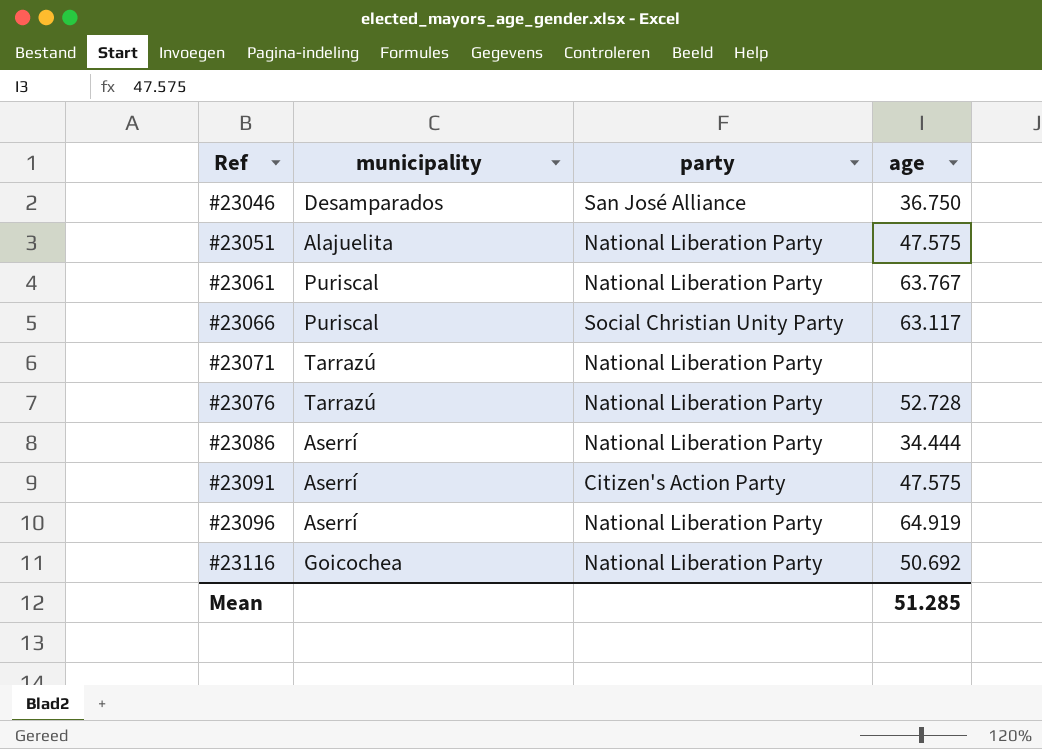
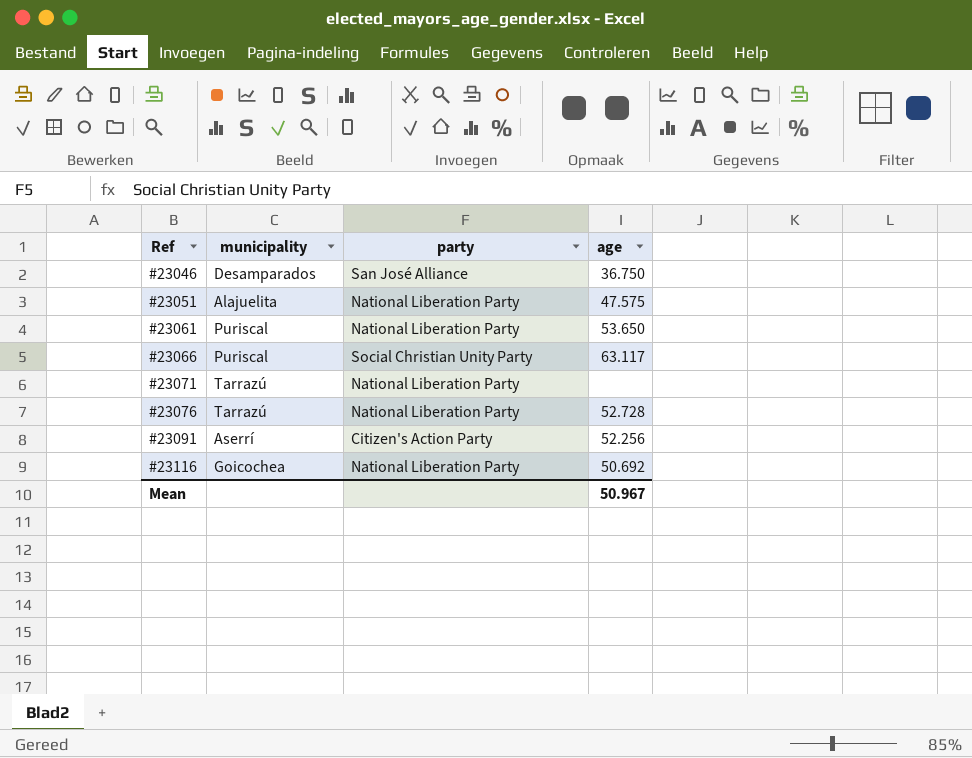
row #23086: Aserrí | National Liberation Party | 34.444 -> none
row #23096: Aserrí | National Liberation Party | 64.919 -> none
#23061 | age: 63.767 -> 53.650
#23091 | age: 47.575 -> 52.256
Mean | age: 51.285 -> 50.967

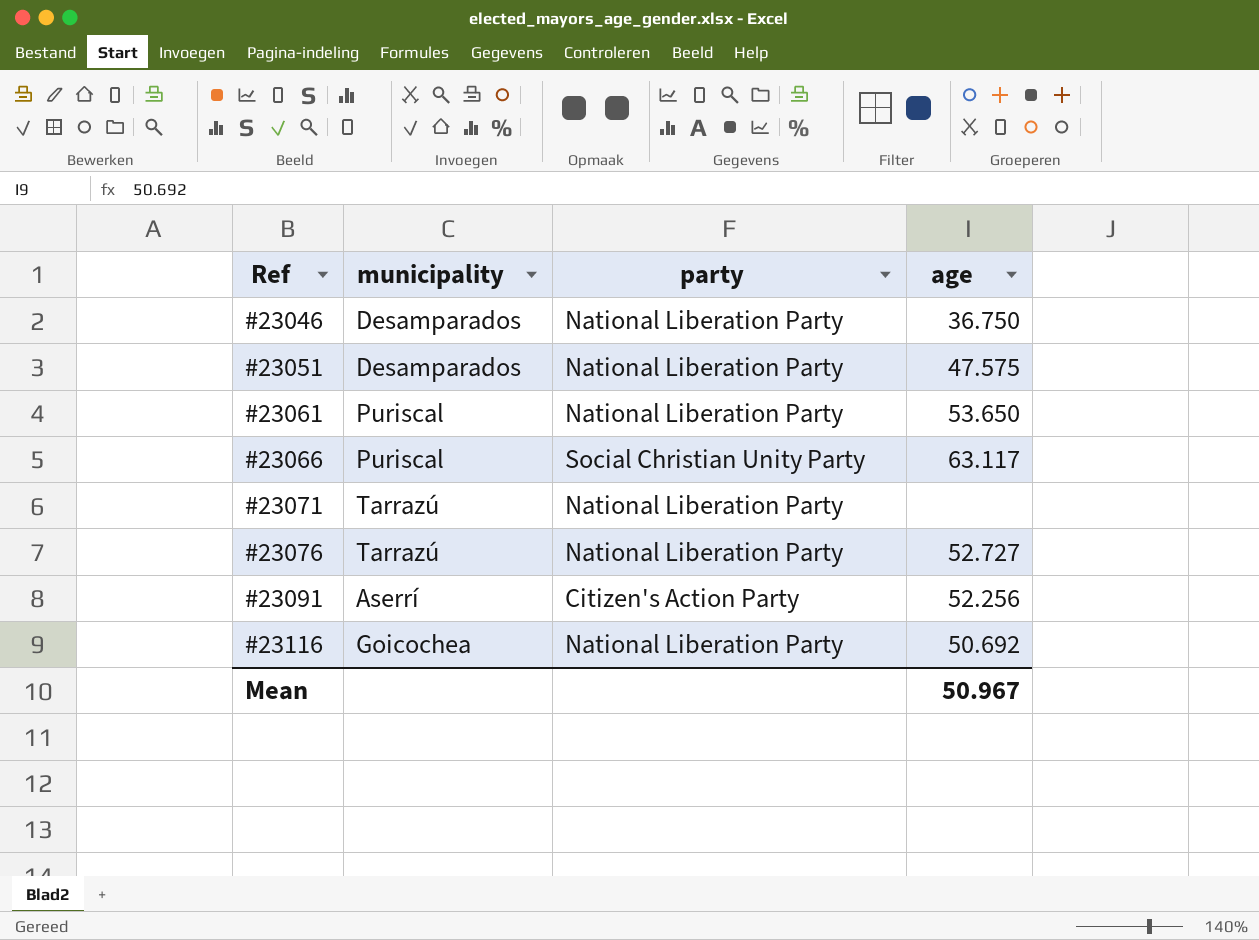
#23046 | party: San José Alliance -> National Liberation Party
#23051 | municipality: Alajuelita -> Desamparados
#23076 | age: 52.728 -> 52.727

